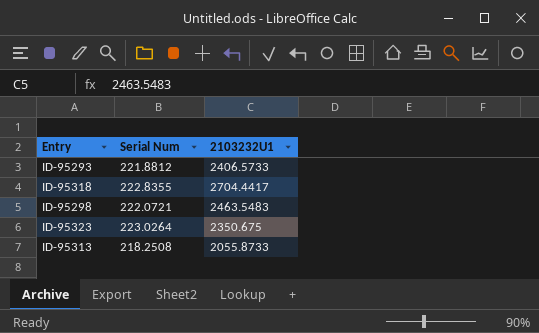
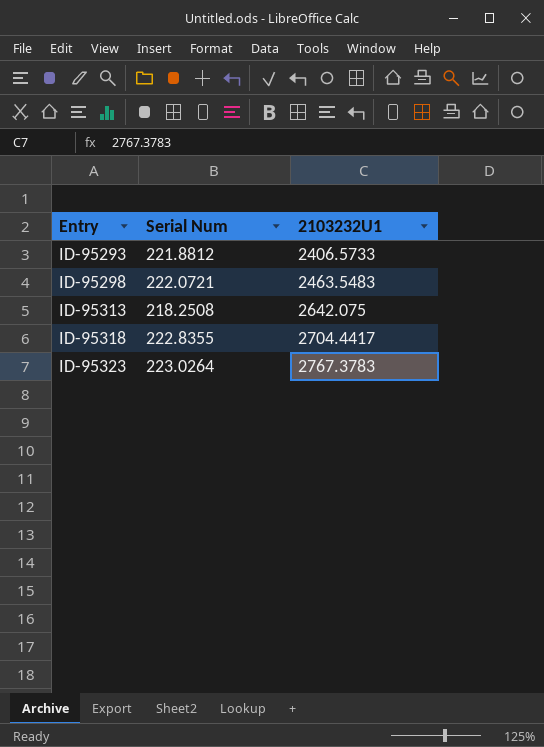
row order: none -> Entry ascending
ID-95313 | 2103232U1: 2055.8733 -> 2642.075
ID-95323 | 2103232U1: 2350.675 -> 2767.3783

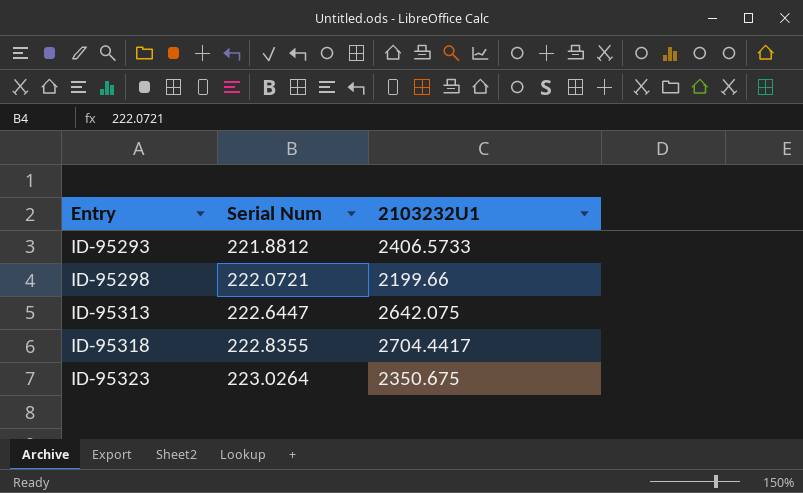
ID-95298 | 2103232U1: 2463.5483 -> 2199.66
ID-95313 | Serial Num: 218.2508 -> 222.6447
ID-95323 | 2103232U1: 2767.3783 -> 2350.675

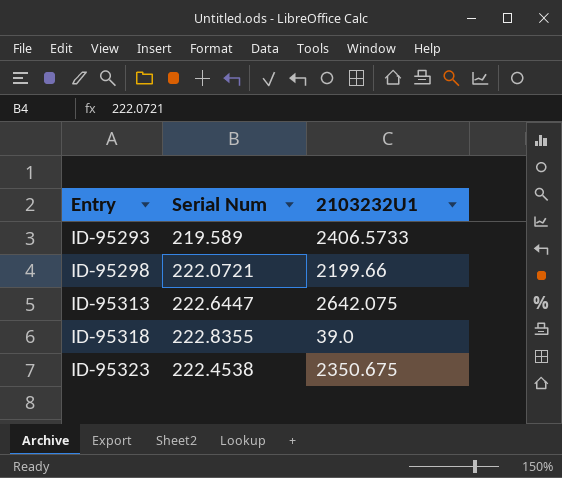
ID-95293 | Serial Num: 221.8812 -> 219.589
ID-95318 | 2103232U1: 2704.4417 -> 39.0
ID-95323 | Serial Num: 223.0264 -> 222.4538

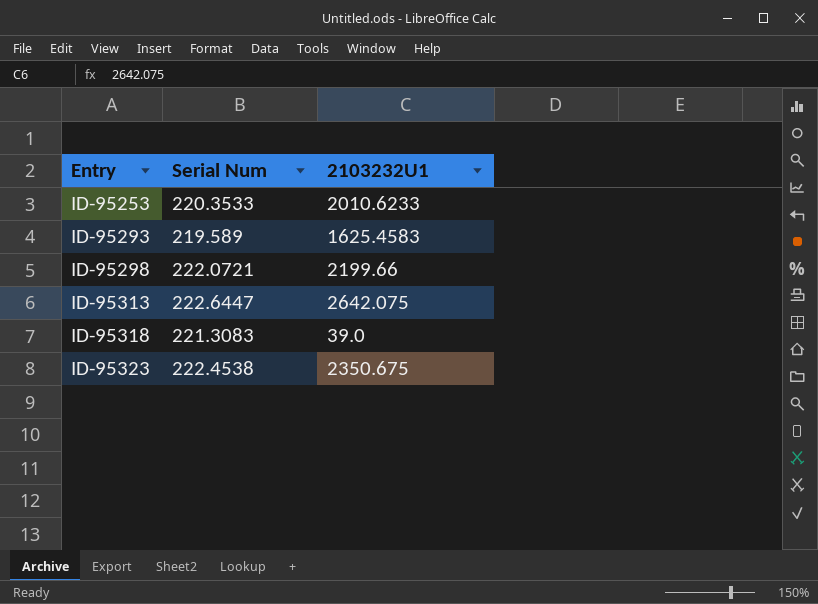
row ID-95253: none -> 220.3533 | 2010.6233
ID-95293 | 2103232U1: 2406.5733 -> 1625.4583
ID-95318 | Serial Num: 222.8355 -> 221.3083

